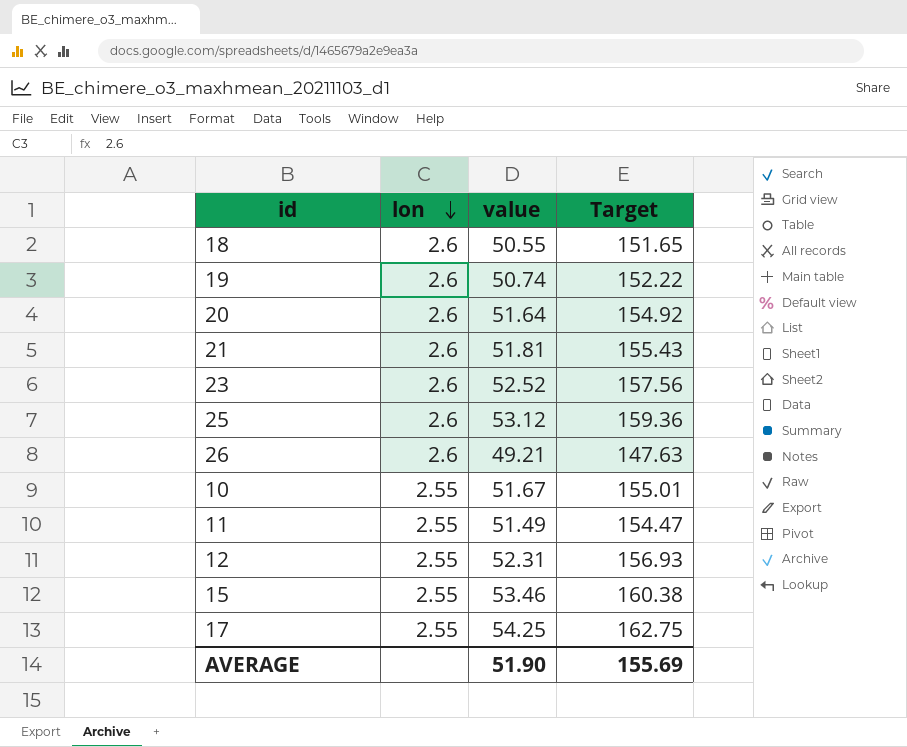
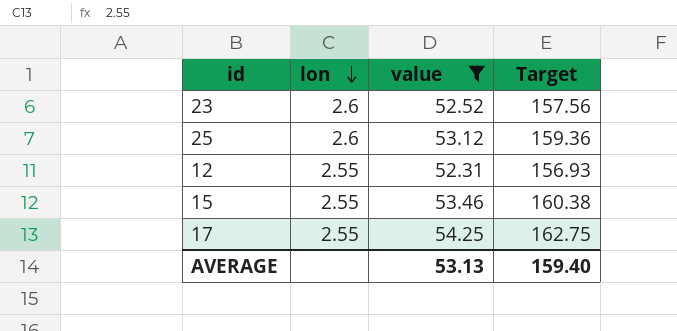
filter: none -> value >= 52.31
AVERAGE | value: 51.90 -> 53.13
AVERAGE | Target: 155.69 -> 159.40

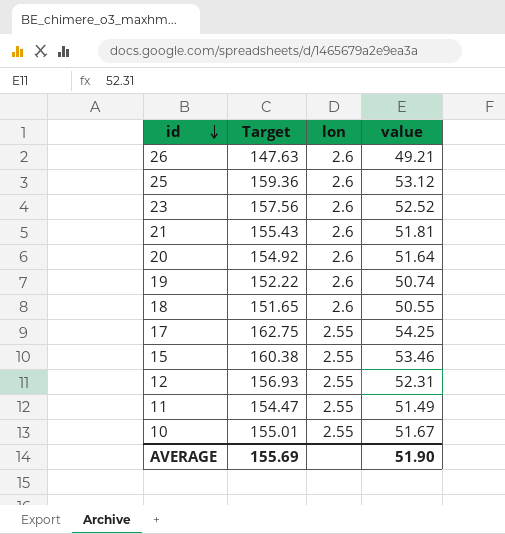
filter: value >= 52.31 -> none
row order: lon descending -> id descending
column Target | position: 4 -> 2
AVERAGE | Target: 159.40 -> 155.69
AVERAGE | value: 53.13 -> 51.90

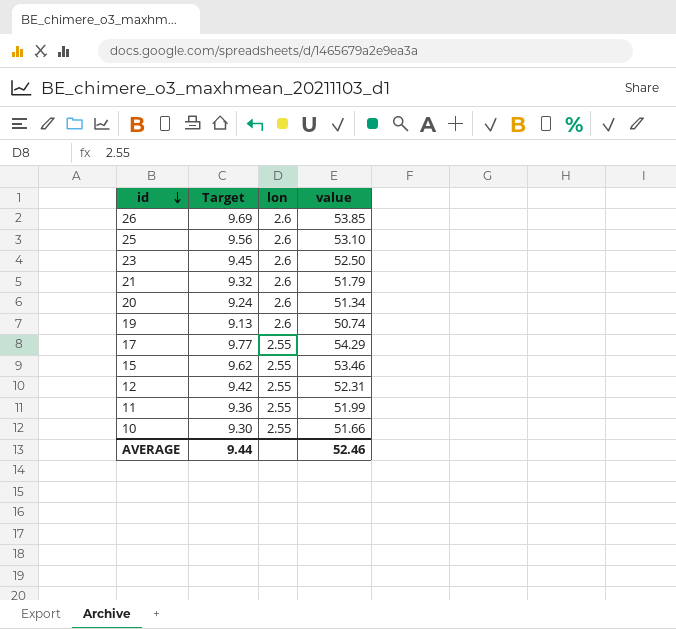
column Target | formula: [value] * 3 -> [value] * 0.18
row 18: 151.65 | 2.6 | 50.55 -> none
26 | value: 49.21 -> 53.85
25 | value: 53.12 -> 53.10
23 | value: 52.52 -> 52.50
21 | value: 51.81 -> 51.79
20 | value: 51.64 -> 51.34
17 | value: 54.25 -> 54.29
11 | value: 51.49 -> 51.99
10 | value: 51.67 -> 51.66
AVERAGE | Target: 155.69 -> 9.44
AVERAGE | value: 51.90 -> 52.46

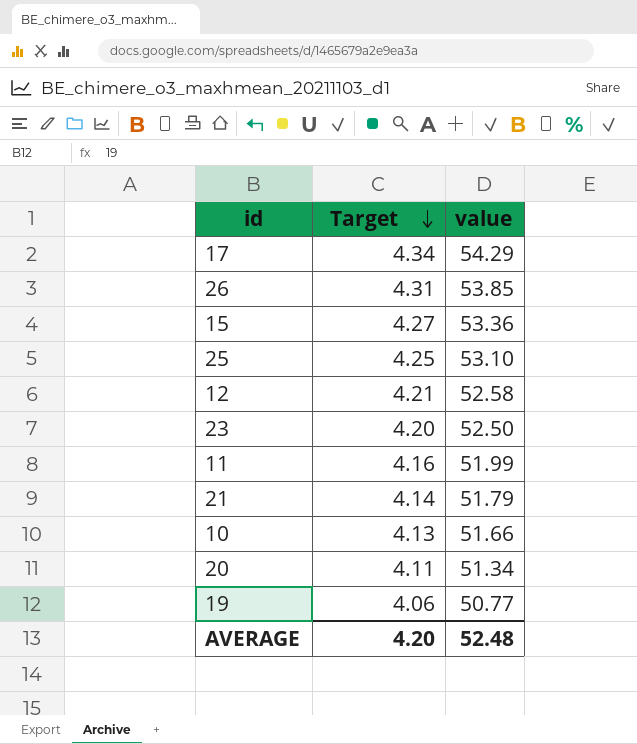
row order: id descending -> Target descending
column lon | position: 3 -> none
column Target | formula: [value] * 0.18 -> [value] * 0.08
15 | value: 53.46 -> 53.36
12 | value: 52.31 -> 52.58
19 | value: 50.74 -> 50.77
AVERAGE | Target: 9.44 -> 4.20
AVERAGE | value: 52.46 -> 52.48

